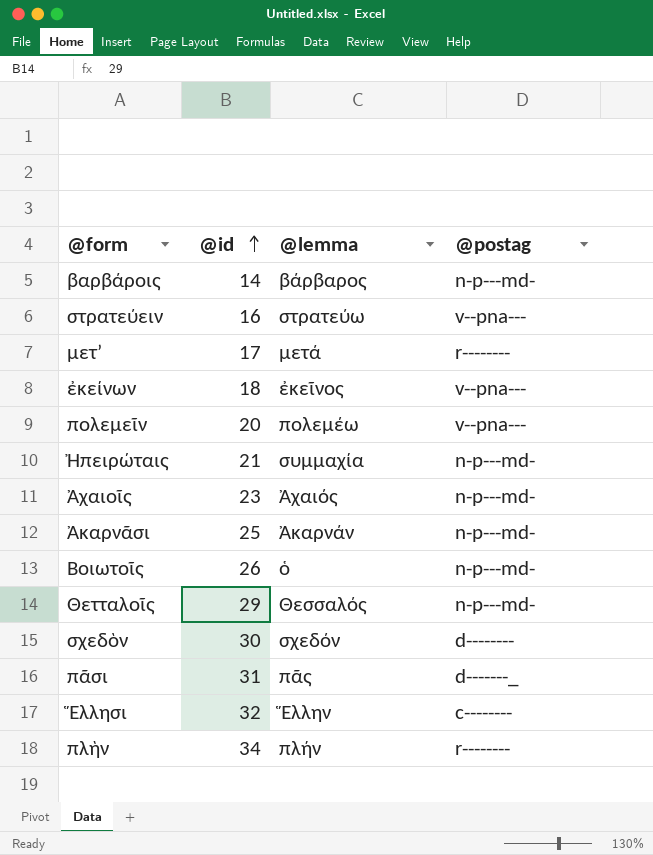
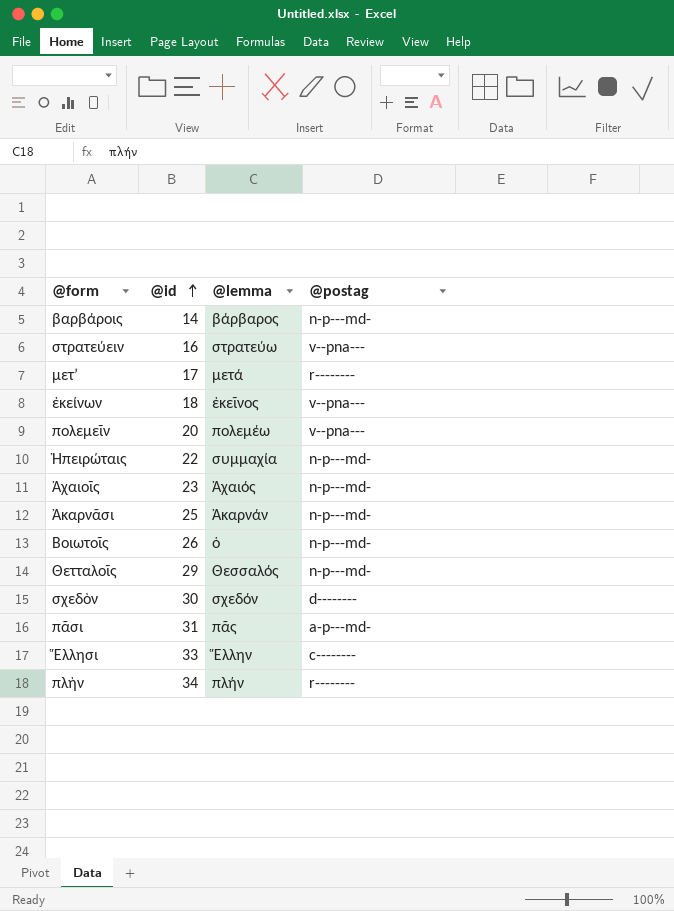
Ἠπειρώταις | @id: 21 -> 22
πᾶσι | @postag: d-------_ -> a-p---md-
Ἕλλησι | @id: 32 -> 33

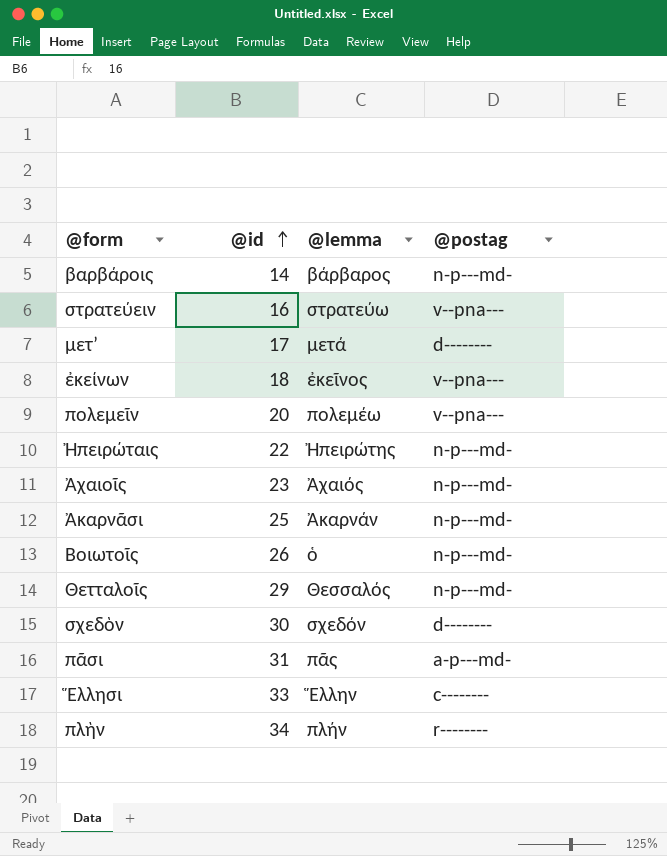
μετʼ | @postag: r-------- -> d--------
Ἠπειρώταις | @lemma: συμμαχία -> Ἠπειρώτης

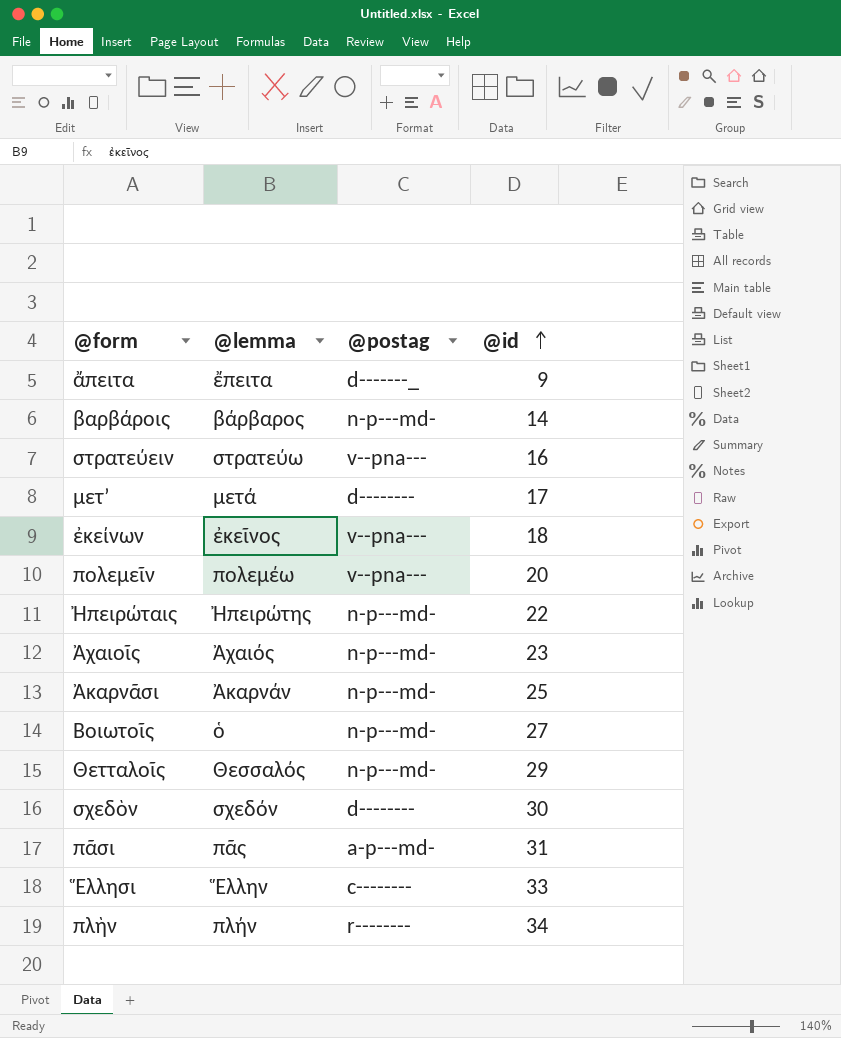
column @id | position: 2 -> 4
row ἄπειτα: none -> ἔπειτα | d-------_ | 9
Βοιωτοῖς | @id: 26 -> 27

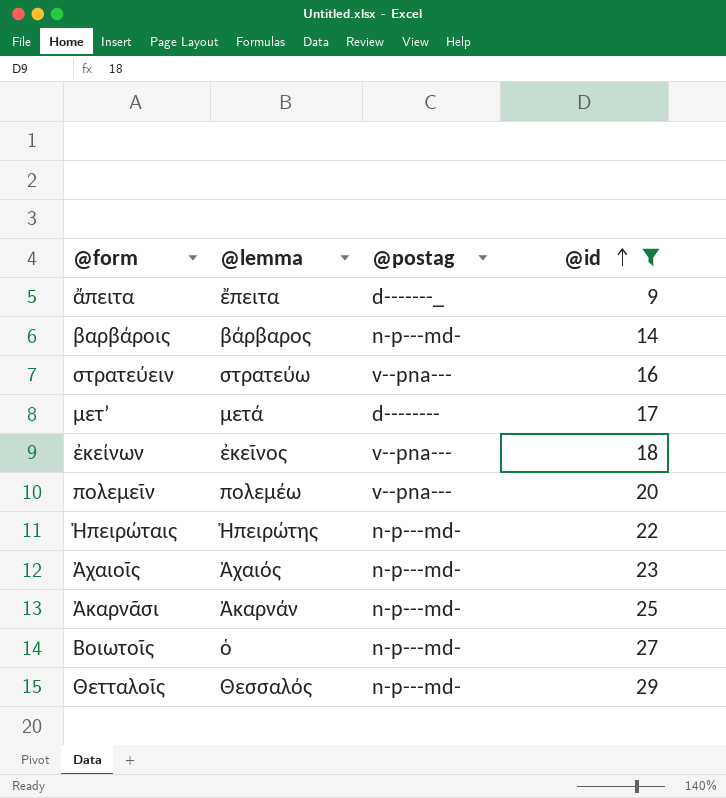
filter: none -> @id <= 29

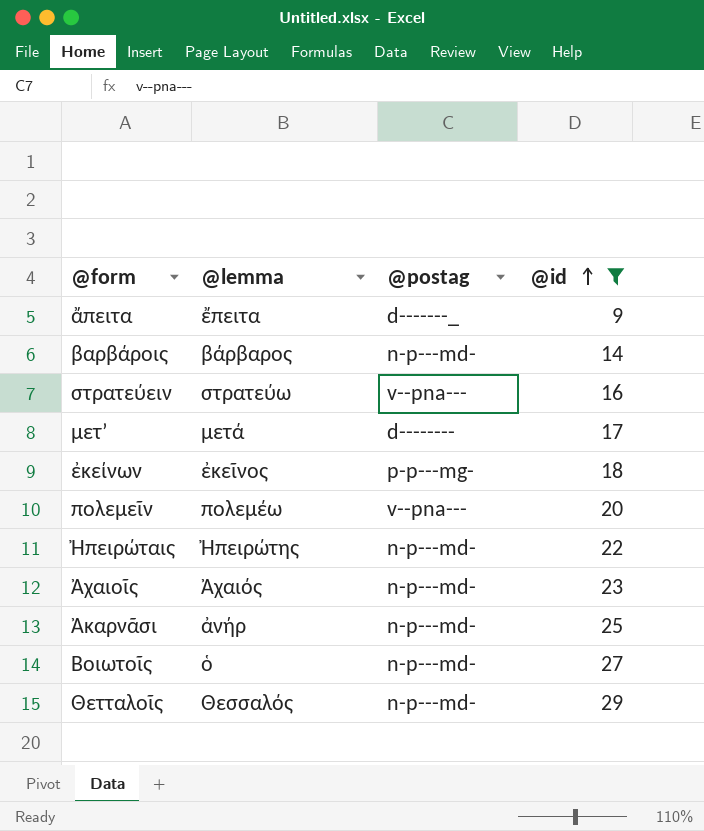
ἐκείνων | @postag: v--pna--- -> p-p---mg-
Ἀκαρνᾶσι | @lemma: Ἀκαρνάν -> ἀνήρ

